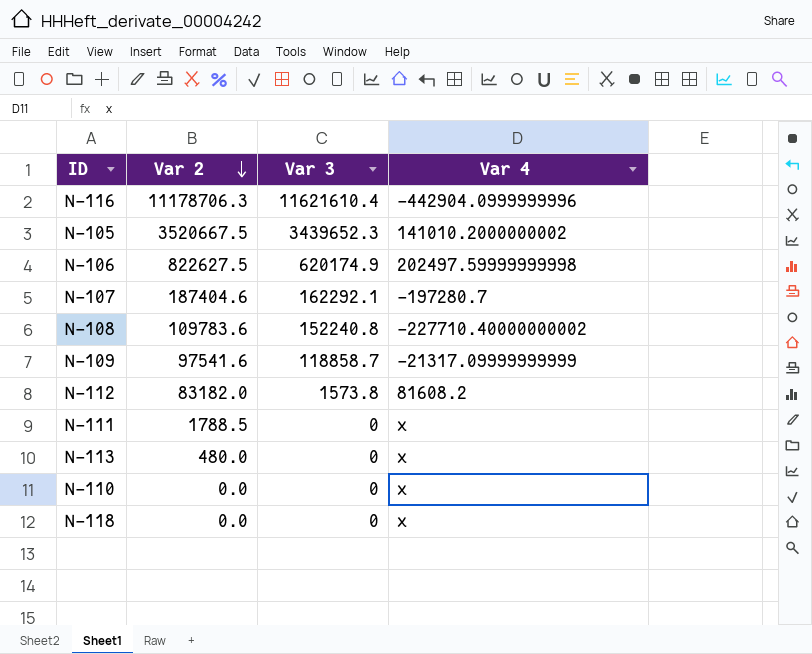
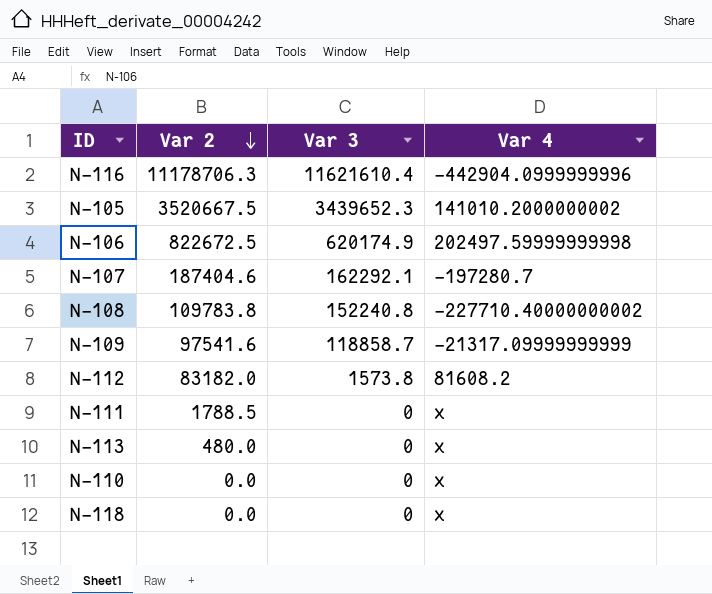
N-106 | Var 2: 822627.5 -> 822672.5
N-108 | Var 2: 109783.6 -> 109783.8

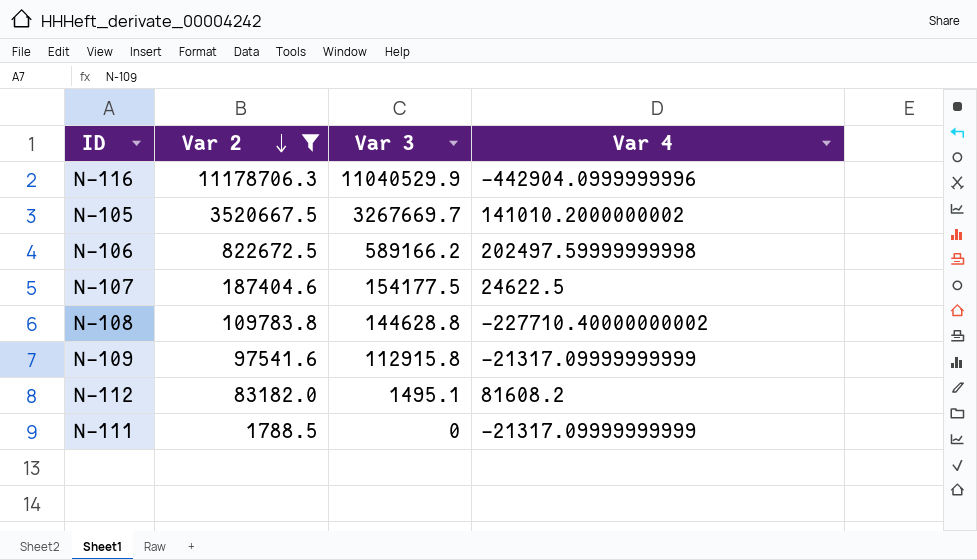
filter: none -> Var 2 >= 1788.5
N-116 | Var 3: 11621610.4 -> 11040529.9
N-105 | Var 3: 3439652.3 -> 3267669.7
N-106 | Var 3: 620174.9 -> 589166.2
N-107 | Var 3: 162292.1 -> 154177.5
N-107 | Var 4: -197280.7 -> 24622.5
N-108 | Var 3: 152240.8 -> 144628.8
N-109 | Var 3: 118858.7 -> 112915.8
N-112 | Var 3: 1573.8 -> 1495.1
N-111 | Var 4: x -> -21317.09999999999

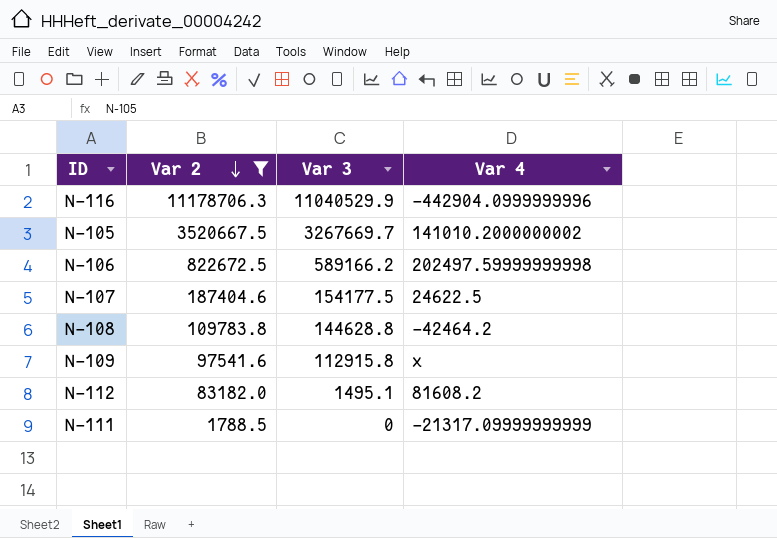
N-108 | Var 4: -227710.40000000002 -> -42464.2
N-109 | Var 4: -21317.09999999999 -> x

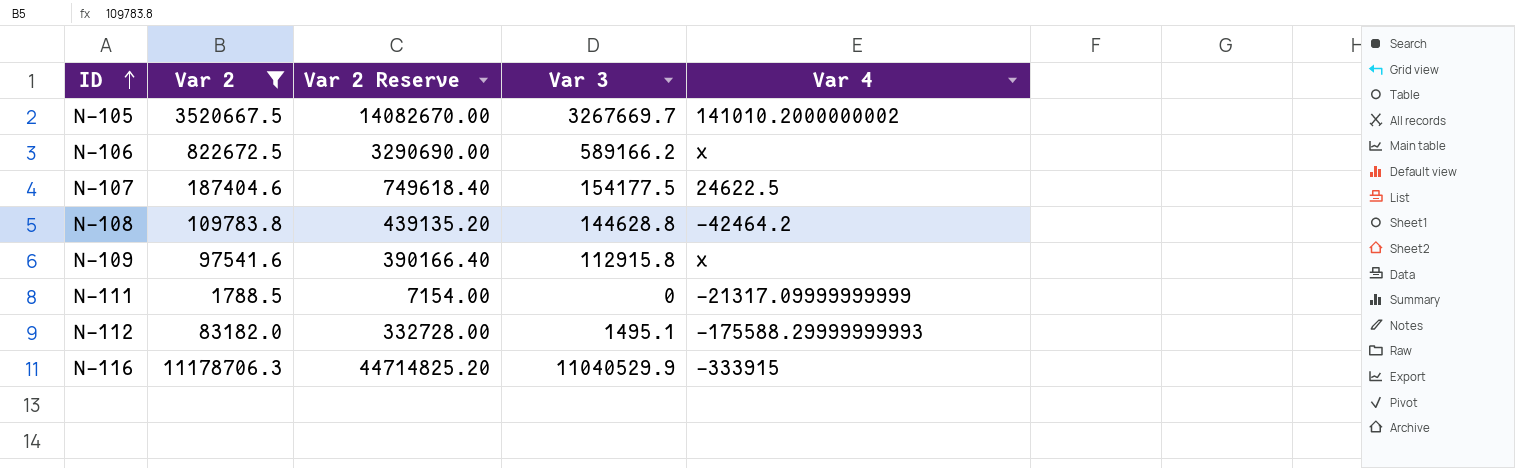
row order: Var 2 descending -> ID ascending
column Var 2 Reserve | formula: none -> [Var 2] * 4
N-106 | Var 4: 202497.59999999998 -> x
N-112 | Var 4: 81608.2 -> -175588.29999999993
N-116 | Var 4: -442904.0999999996 -> -333915

